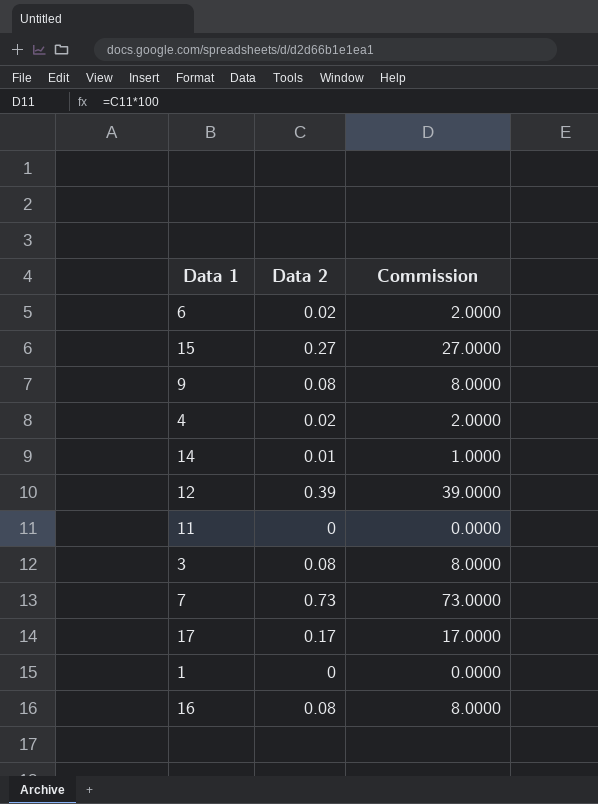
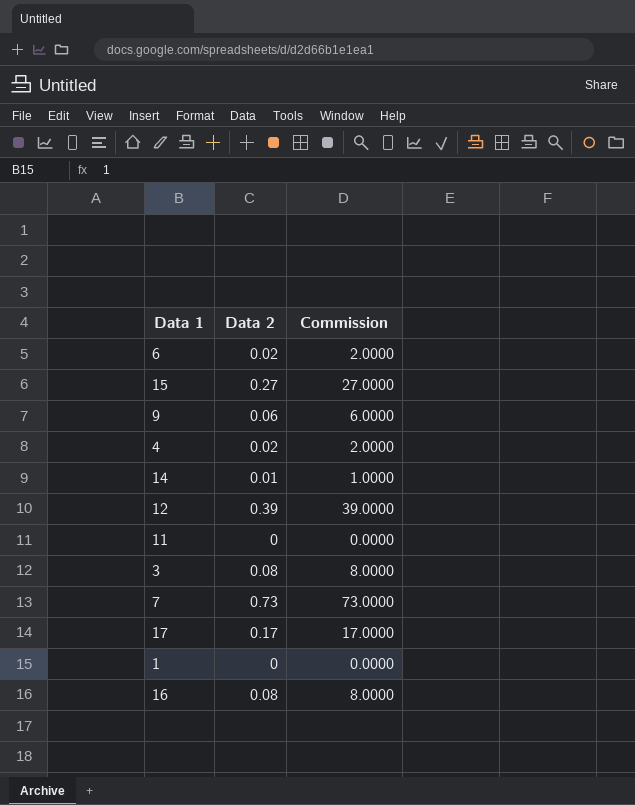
9 | Data 2: 0.08 -> 0.06
9 | Commission: 8.0000 -> 6.0000

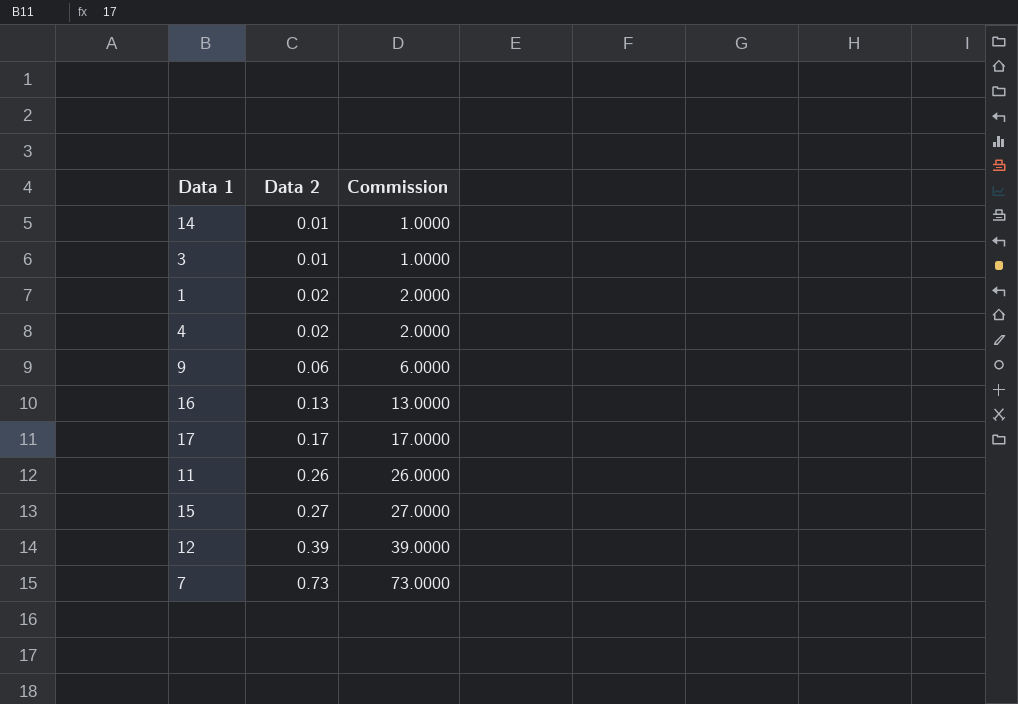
row order: none -> Data 2 ascending
row 6: 0.02 | 2.0000 -> none
3 | Data 2: 0.08 -> 0.01
3 | Commission: 8.0000 -> 1.0000
1 | Data 2: 0 -> 0.02
1 | Commission: 0.0000 -> 2.0000
16 | Data 2: 0.08 -> 0.13
16 | Commission: 8.0000 -> 13.0000
11 | Data 2: 0 -> 0.26
11 | Commission: 0.0000 -> 26.0000

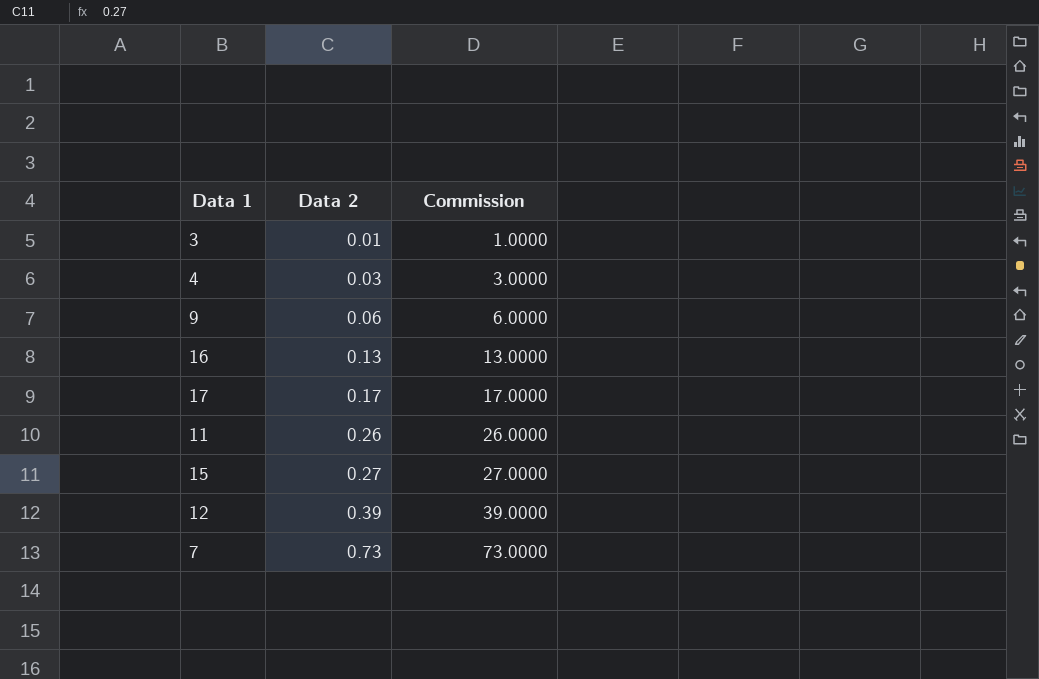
row 14: 0.01 | 1.0000 -> none
row 1: 0.02 | 2.0000 -> none
4 | Data 2: 0.02 -> 0.03
4 | Commission: 2.0000 -> 3.0000

